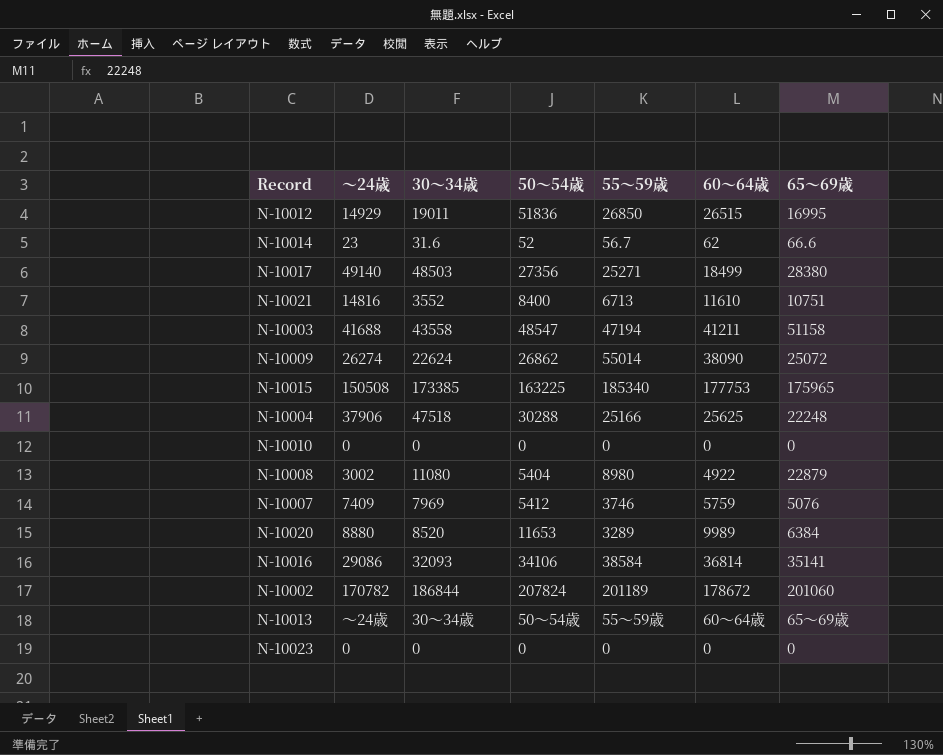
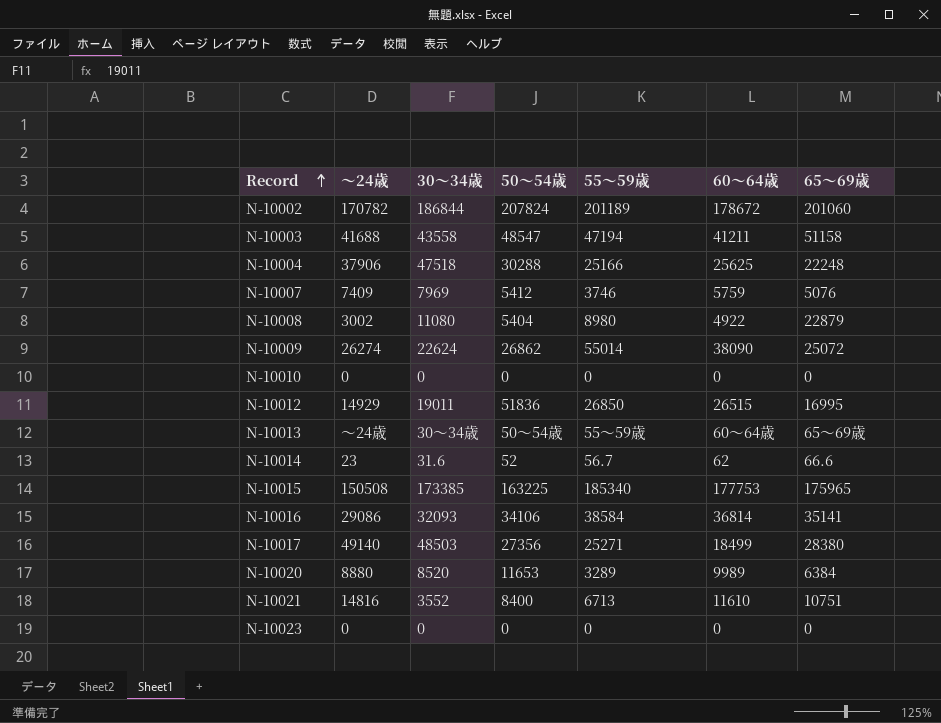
row order: none -> Record ascending

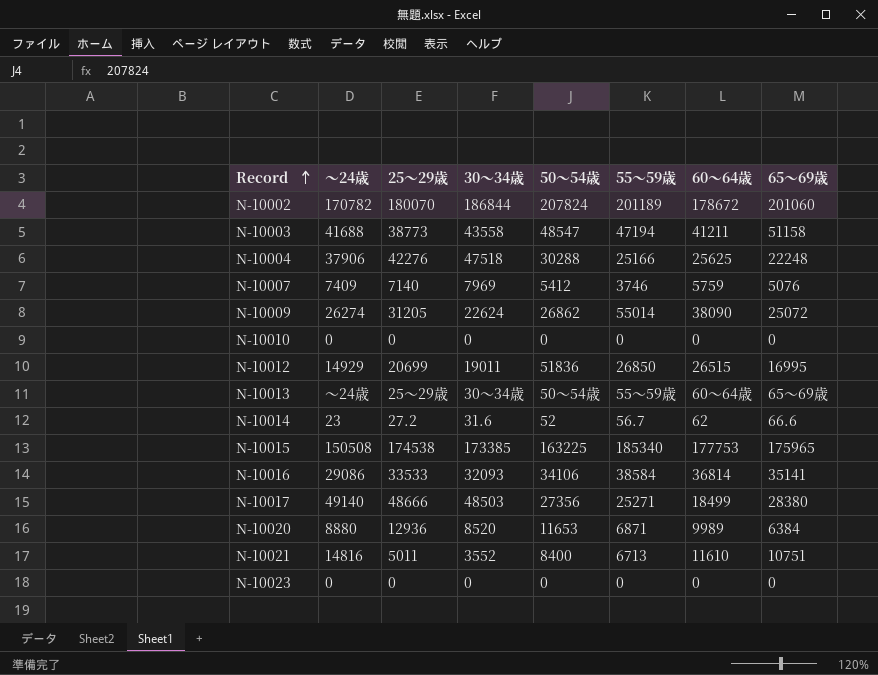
column 25～29歳 | position: none -> 3
row N-10008: 3002 | 11080 | 5404 | 8980 | 4922 | 22879 -> none
N-10020 | 55～59歳: 3289 -> 6871

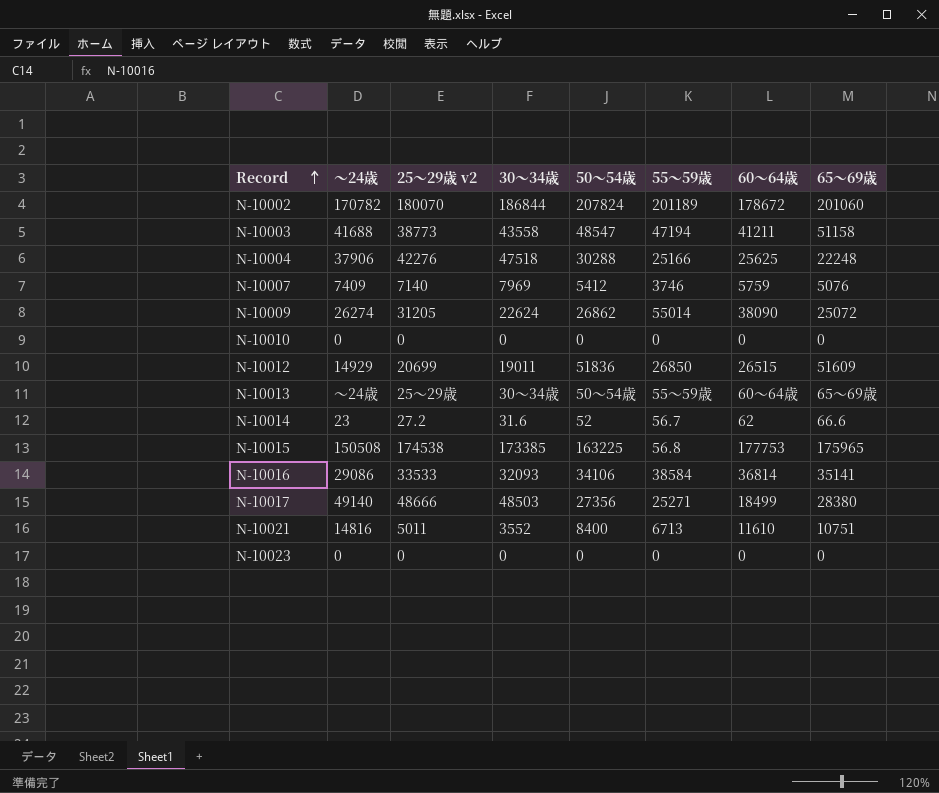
column name: 25～29歳 -> 25～29歳 v2
row N-10020: 8880 | 12936 | 8520 | 11653 | 6871 | 9989 | 6384 -> none
N-10012 | 65～69歳: 16995 -> 51609
N-10015 | 55～59歳: 185340 -> 56.8

